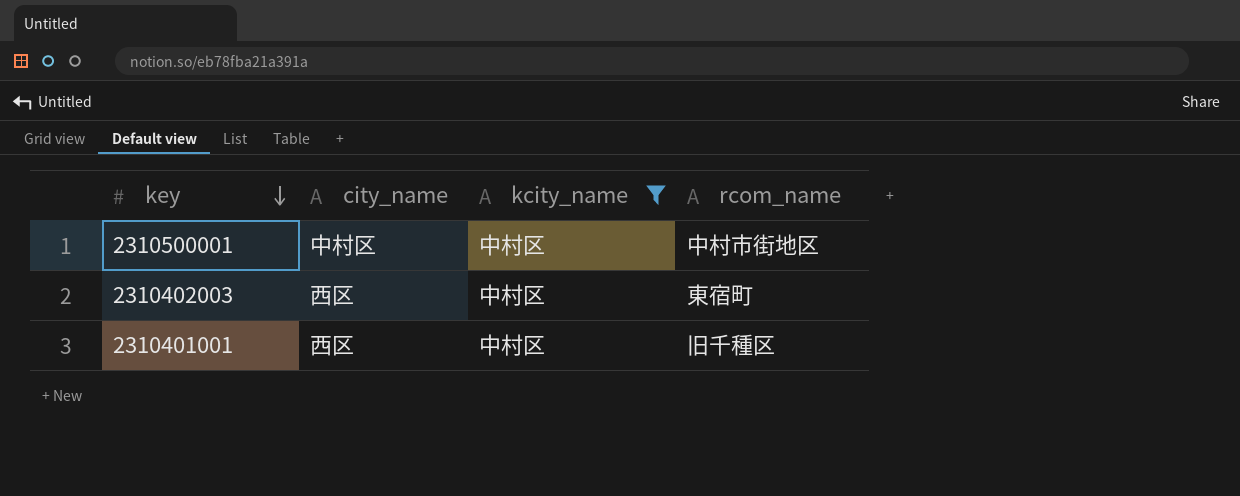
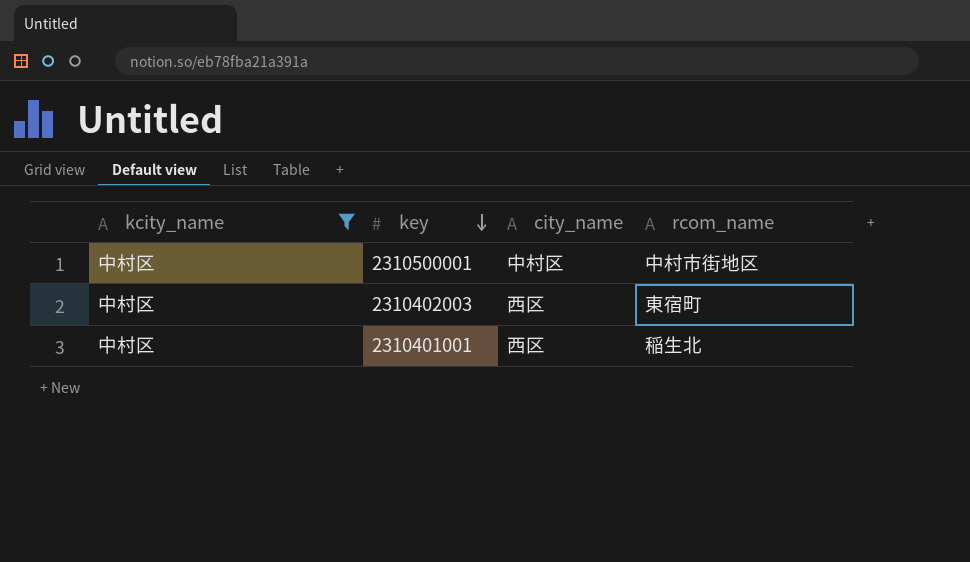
column kcity_name | position: 3 -> 1
2310401001 | rcom_name: 旧千種区 -> 稲生北

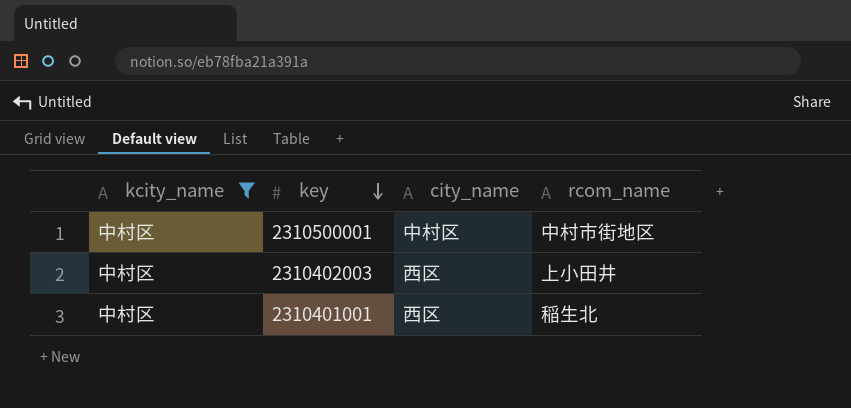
2310402003 | rcom_name: 東宿町 -> 上小田井

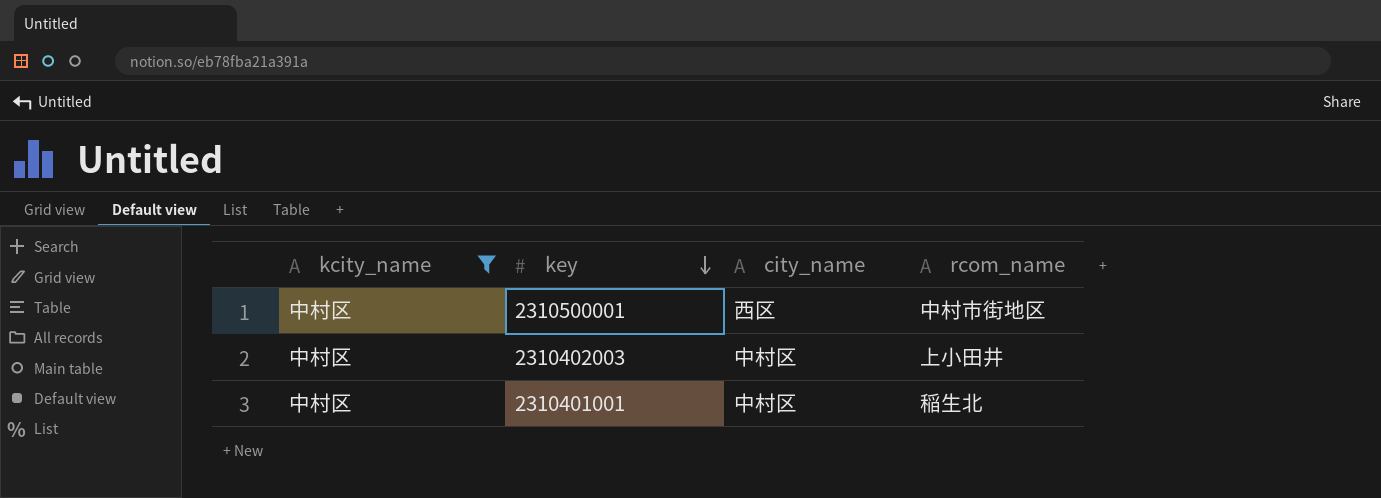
2310500001 | city_name: 中村区 -> 西区
2310402003 | city_name: 西区 -> 中村区
2310401001 | city_name: 西区 -> 中村区

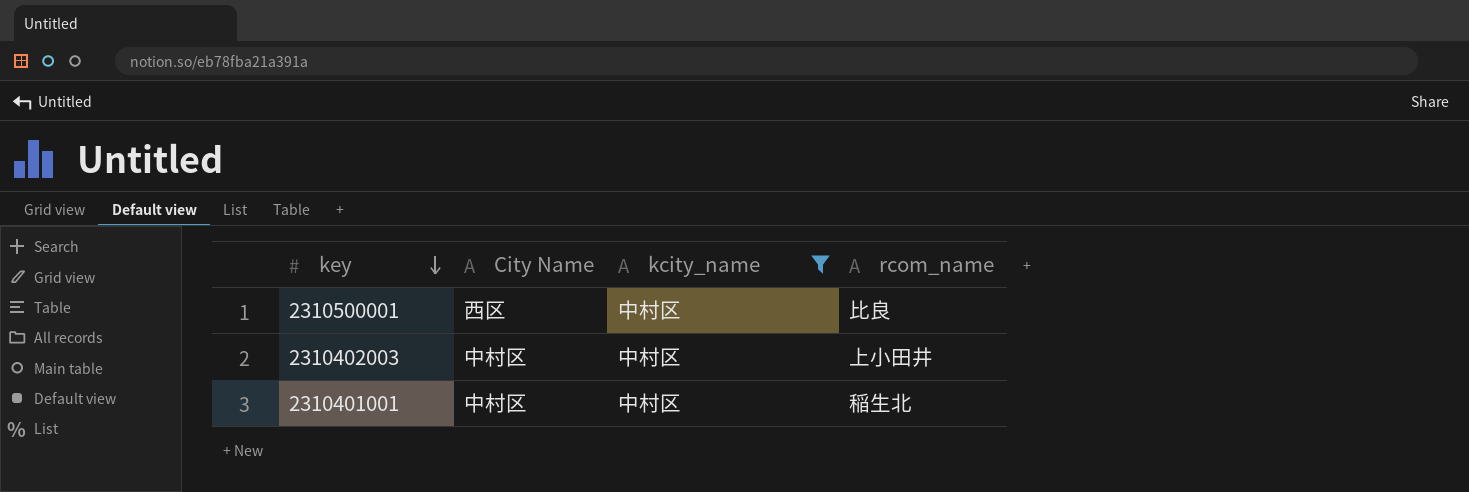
column name: city_name -> City Name
column kcity_name | position: 1 -> 3
2310500001 | rcom_name: 中村市街地区 -> 比良

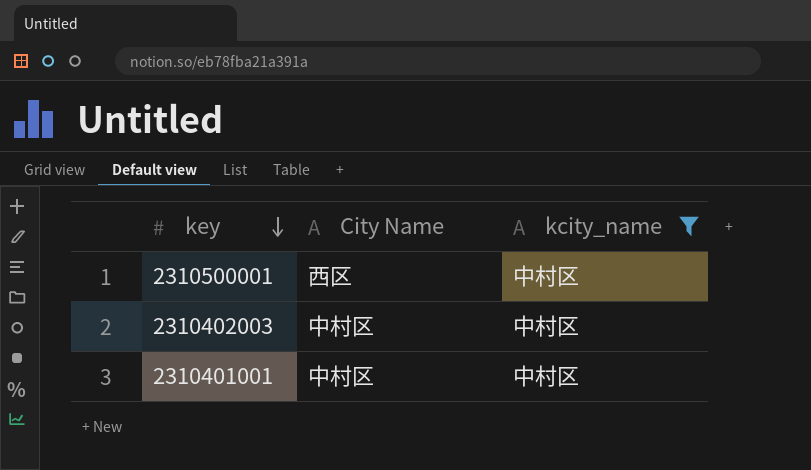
column rcom_name | position: 4 -> none

